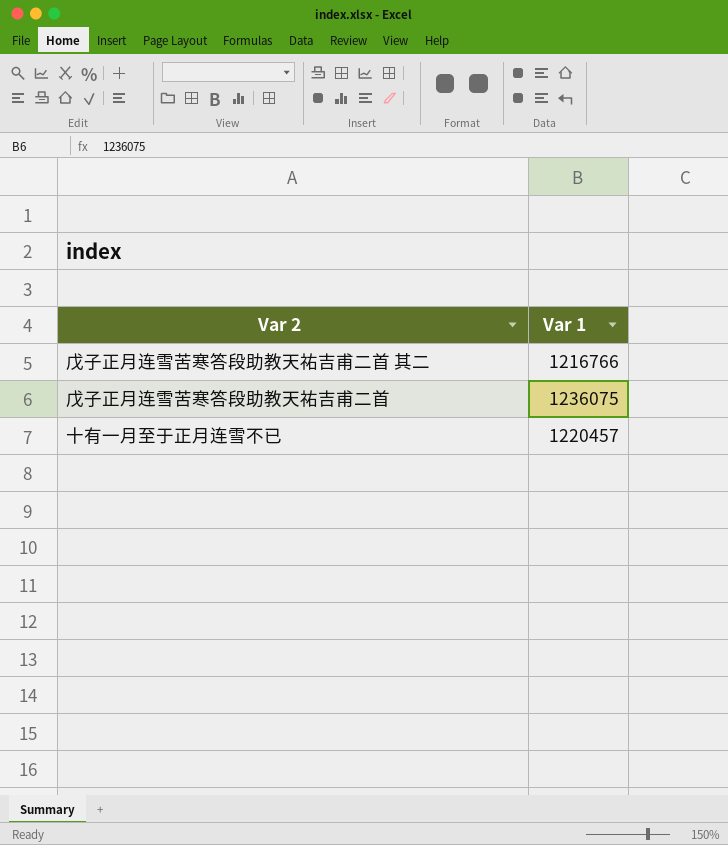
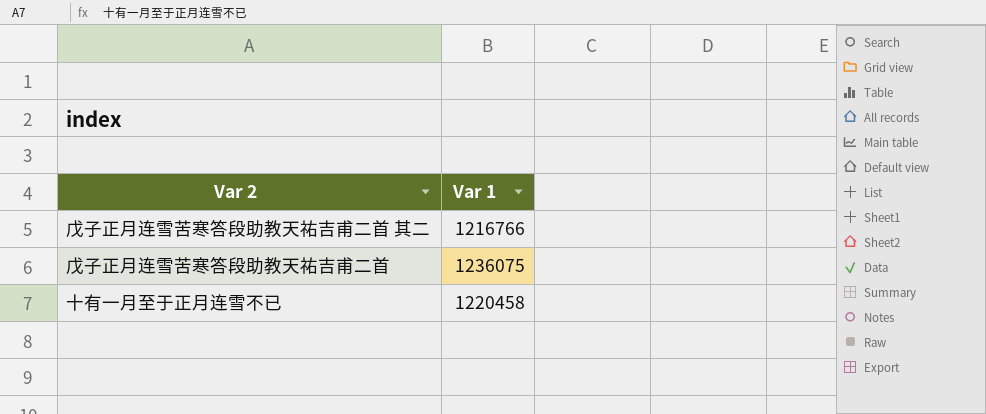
十有一月至于正月连雪不已 | Var 1: 1220457 -> 1220458

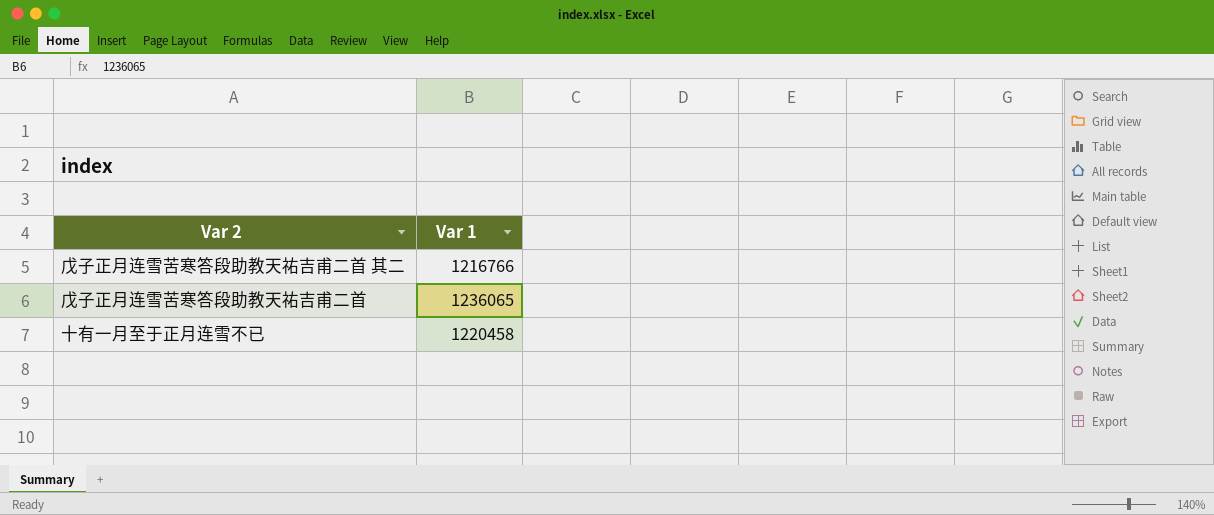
戊子正月连雪苦寒答段助教天祐吉甫二首 | Var 1: 1236075 -> 1236065

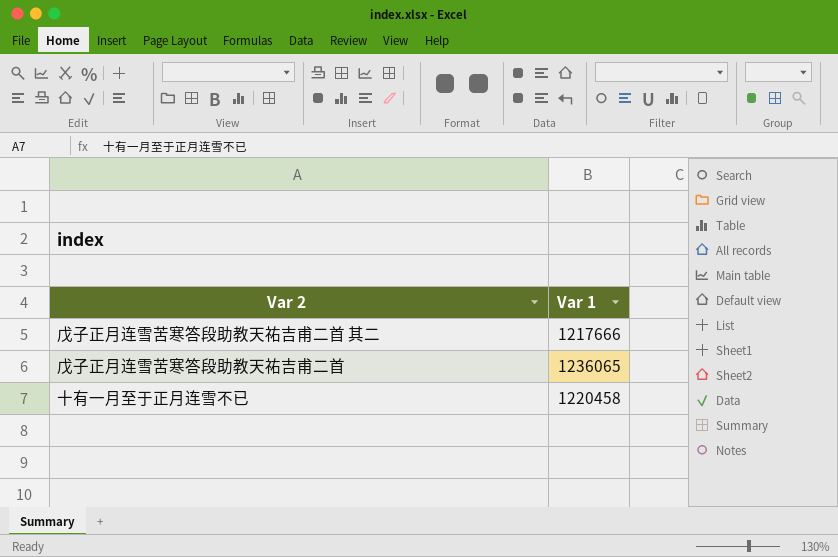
戊子正月连雪苦寒答段助教天祐吉甫二首 其二 | Var 1: 1216766 -> 1217666

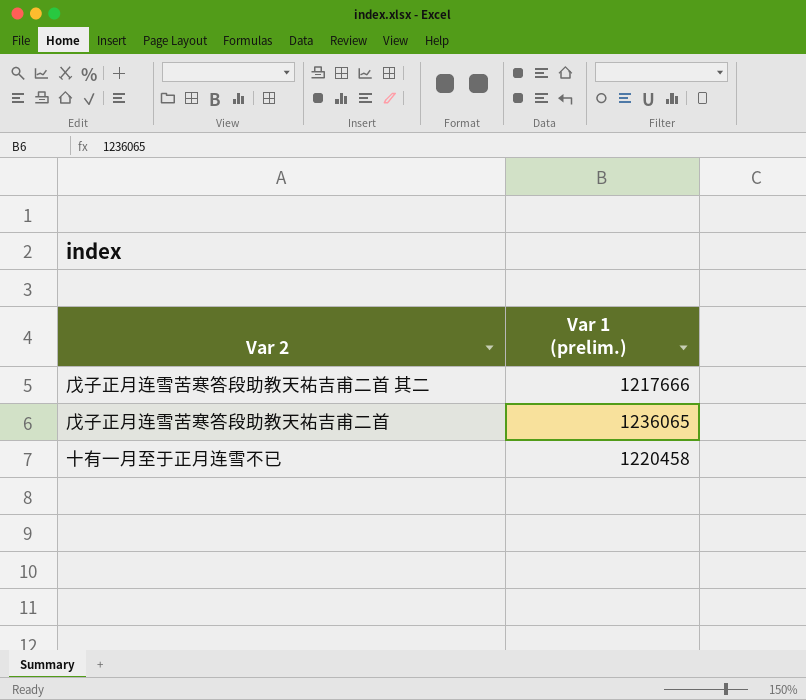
column name: Var 1 -> Var 1 (prelim.)

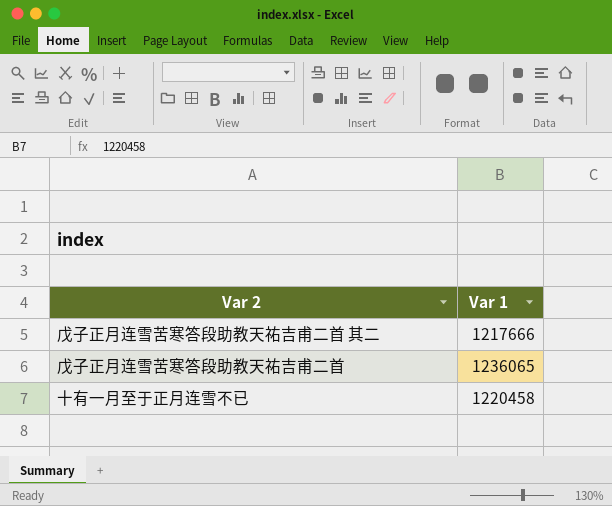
column name: Var 1 (prelim.) -> Var 1

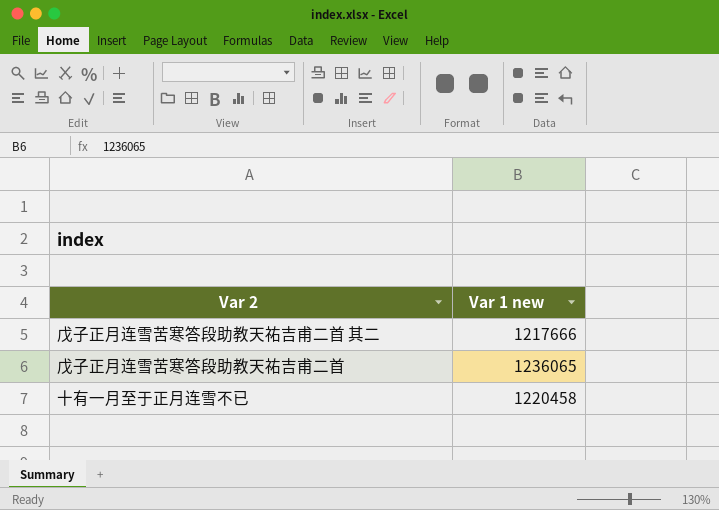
column name: Var 1 -> Var 1 new

